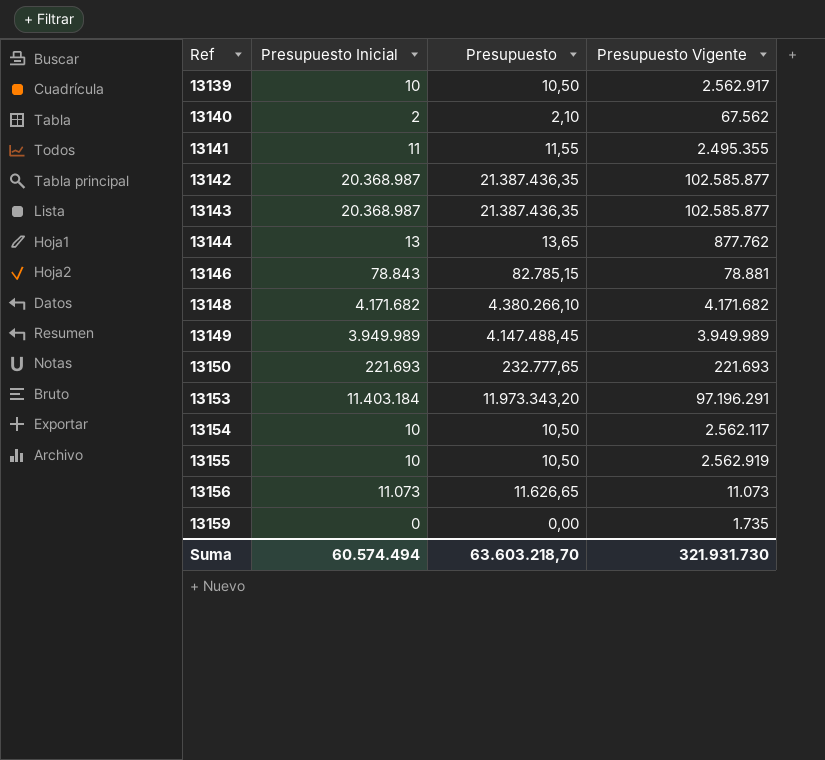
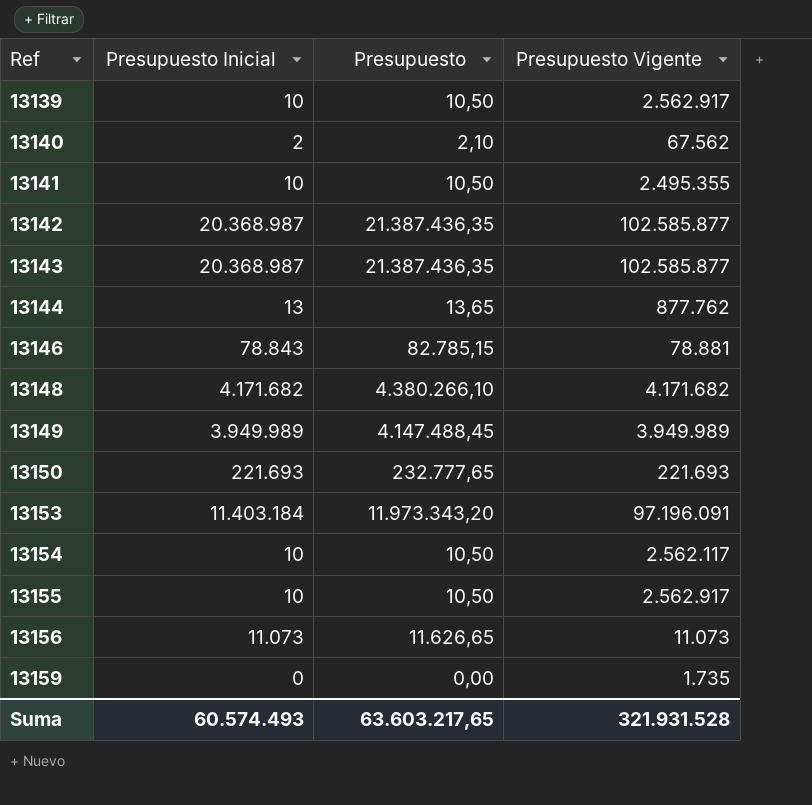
13141 | Presupuesto Inicial: 11 -> 10
13141 | Presupuesto: 11,55 -> 10,50
13153 | Presupuesto Vigente: 97.196.291 -> 97.196.091
13155 | Presupuesto Vigente: 2.562.919 -> 2.562.917
Suma | Presupuesto Inicial: 60.574.494 -> 60.574.493
Suma | Presupuesto: 63.603.218,70 -> 63.603.217,65
Suma | Presupuesto Vigente: 321.931.730 -> 321.931.528

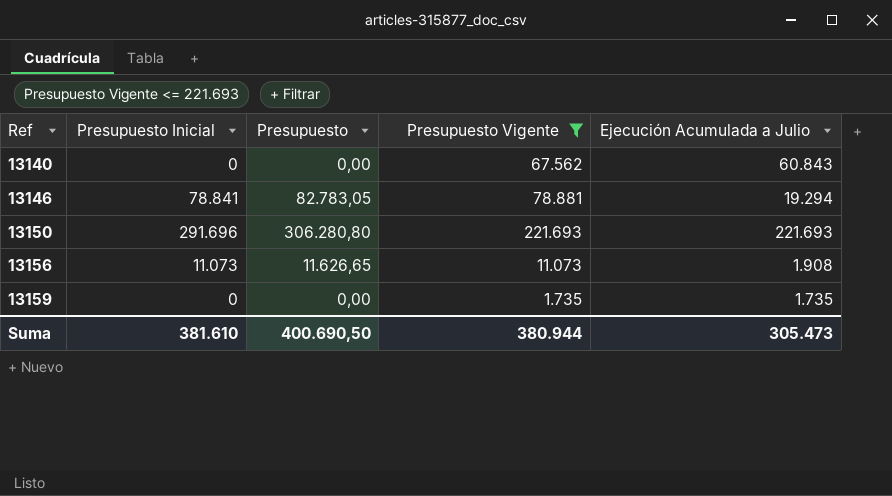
filter: none -> Presupuesto Vigente <= 221.693
column Ejecución Acumulada a Julio | position: none -> 5
13140 | Presupuesto Inicial: 2 -> 0
13140 | Presupuesto: 2,10 -> 0,00
13146 | Presupuesto Inicial: 78.843 -> 78.841
13146 | Presupuesto: 82.785,15 -> 82.783,05
13150 | Presupuesto Inicial: 221.693 -> 291.696
13150 | Presupuesto: 232.777,65 -> 306.280,80
Suma | Presupuesto Inicial: 60.574.493 -> 381.610
Suma | Presupuesto: 63.603.217,65 -> 400.690,50
Suma | Presupuesto Vigente: 321.931.528 -> 380.944

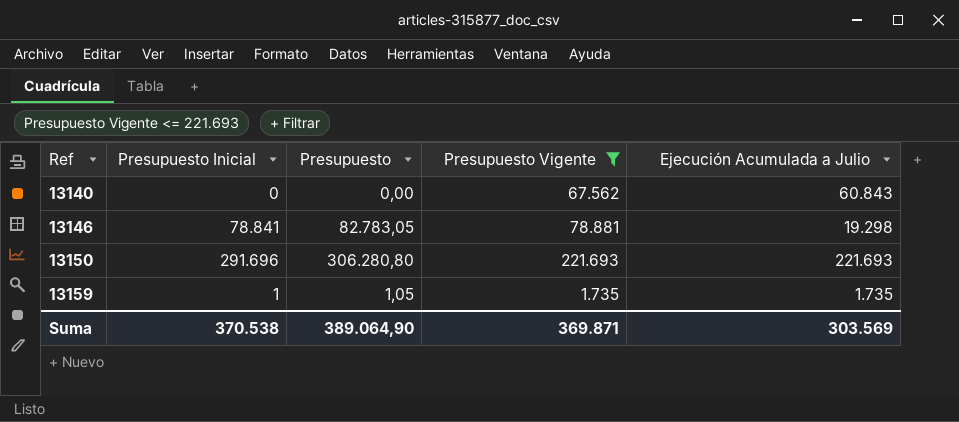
row 13156: 11.073 | 11.626,65 | 11.073 | 1.908 -> none
13146 | Ejecución Acumulada a Julio: 19.294 -> 19.298
13159 | Presupuesto Inicial: 0 -> 1
13159 | Presupuesto: 0,00 -> 1,05
Suma | Presupuesto Inicial: 381.610 -> 370.538
Suma | Presupuesto: 400.690,50 -> 389.064,90
Suma | Presupuesto Vigente: 380.944 -> 369.871
Suma | Ejecución Acumulada a Julio: 305.473 -> 303.569

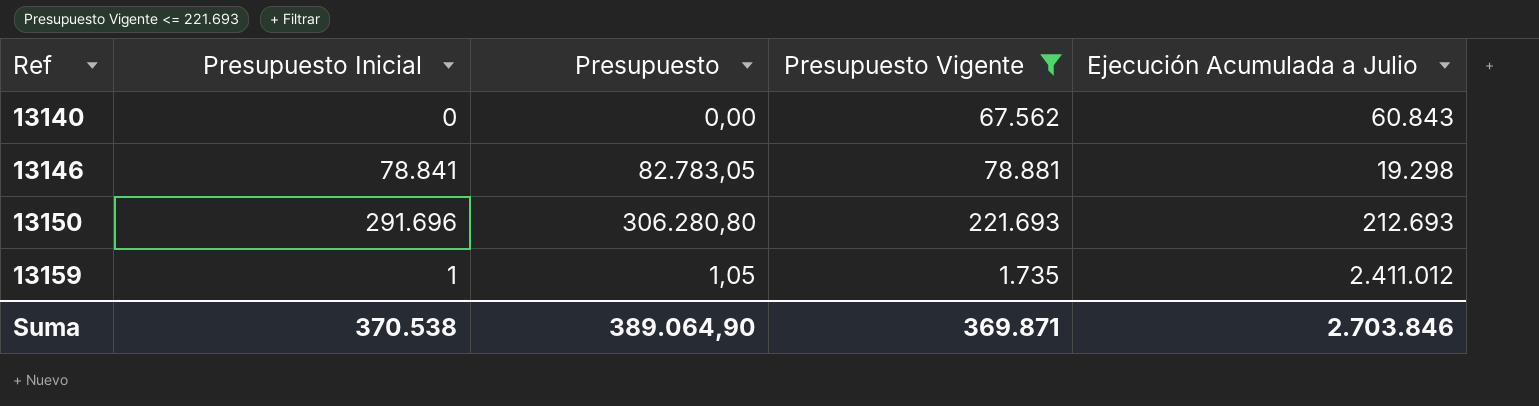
13150 | Ejecución Acumulada a Julio: 221.693 -> 212.693
13159 | Ejecución Acumulada a Julio: 1.735 -> 2.411.012
Suma | Ejecución Acumulada a Julio: 303.569 -> 2.703.846

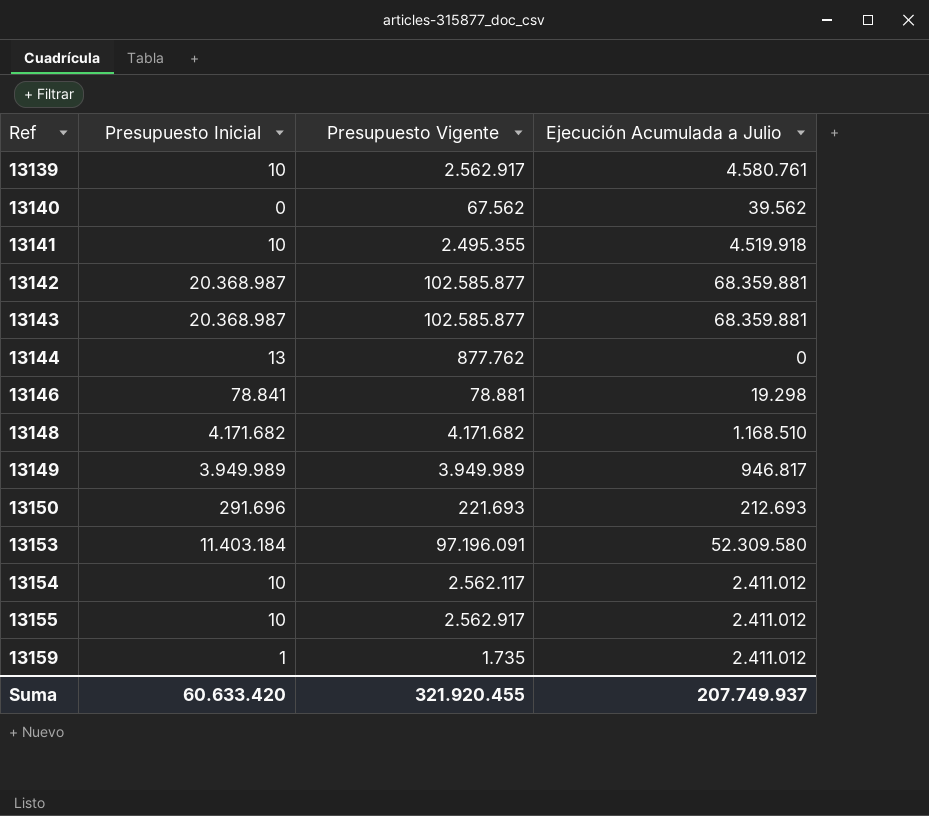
filter: Presupuesto Vigente <= 221.693 -> none
column Presupuesto | formula: [Presupuesto Inicial] * 1,05 -> none
13140 | Ejecución Acumulada a Julio: 60.843 -> 39.562
Suma | Presupuesto Inicial: 370.538 -> 60.633.420
Suma | Presupuesto Vigente: 369.871 -> 321.920.455
Suma | Ejecución Acumulada a Julio: 2.703.846 -> 207.749.937

